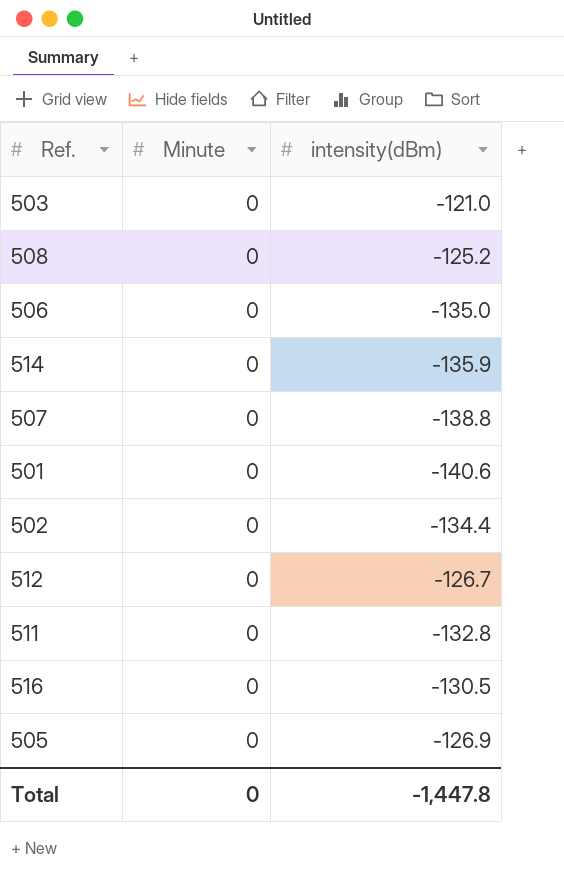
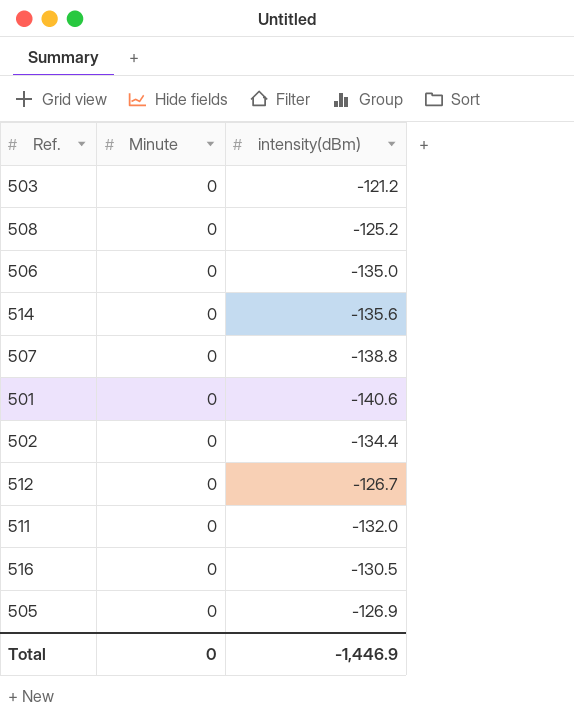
503 | intensity(dBm): -121.0 -> -121.2
514 | intensity(dBm): -135.9 -> -135.6
511 | intensity(dBm): -132.8 -> -132.0
Total | intensity(dBm): -1,447.8 -> -1,446.9

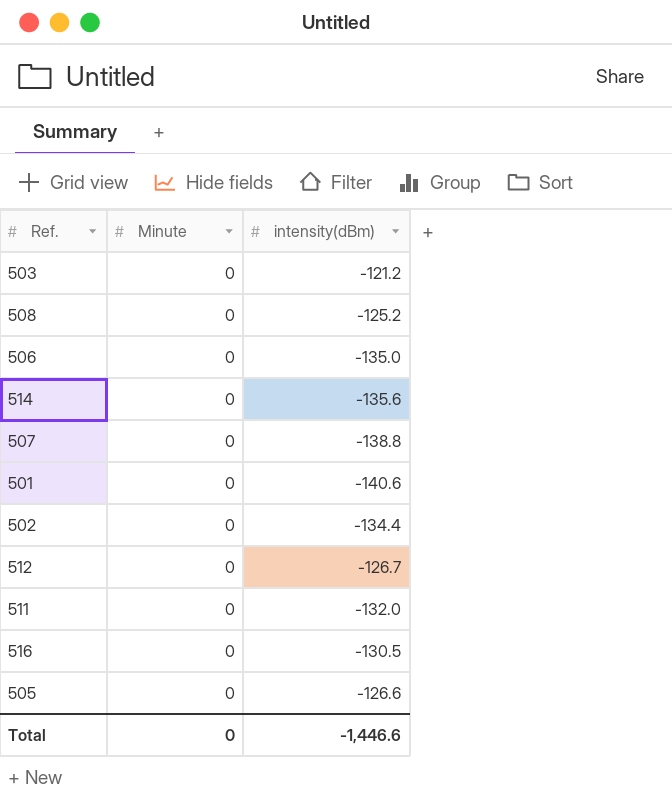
505 | intensity(dBm): -126.9 -> -126.6
Total | intensity(dBm): -1,446.9 -> -1,446.6

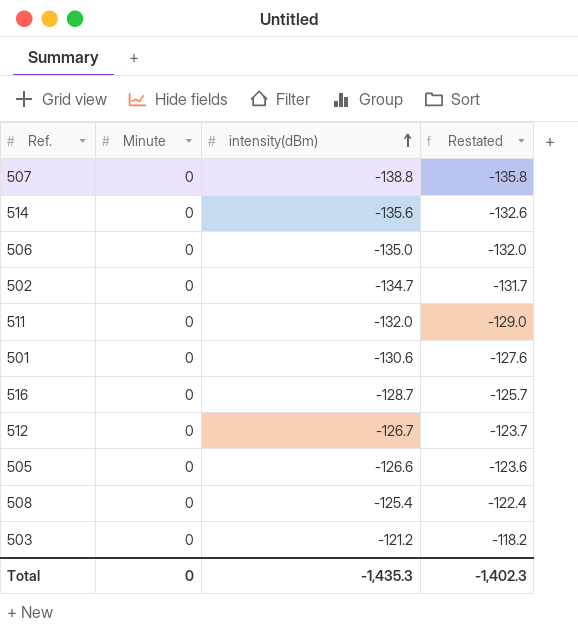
row order: none -> intensity(dBm) ascending
column Restated | formula: none -> [intensity(dBm)] + 3
502 | intensity(dBm): -134.4 -> -134.7
501 | intensity(dBm): -140.6 -> -130.6
516 | intensity(dBm): -130.5 -> -128.7
508 | intensity(dBm): -125.2 -> -125.4
Total | intensity(dBm): -1,446.6 -> -1,435.3

